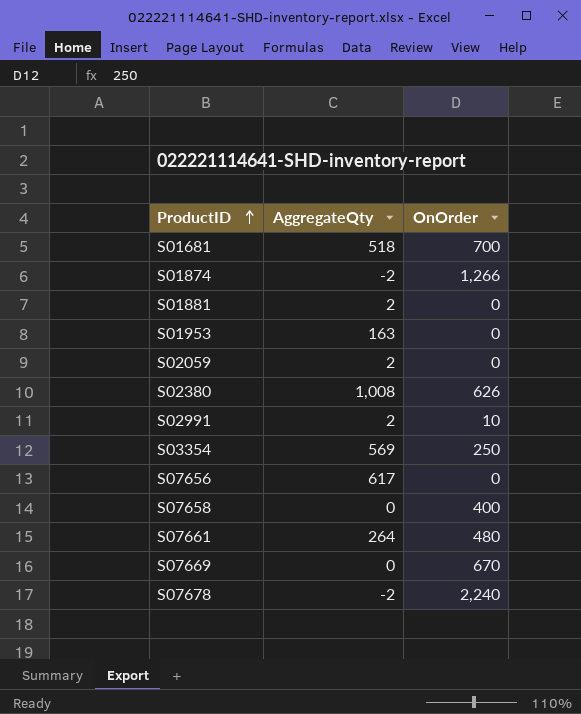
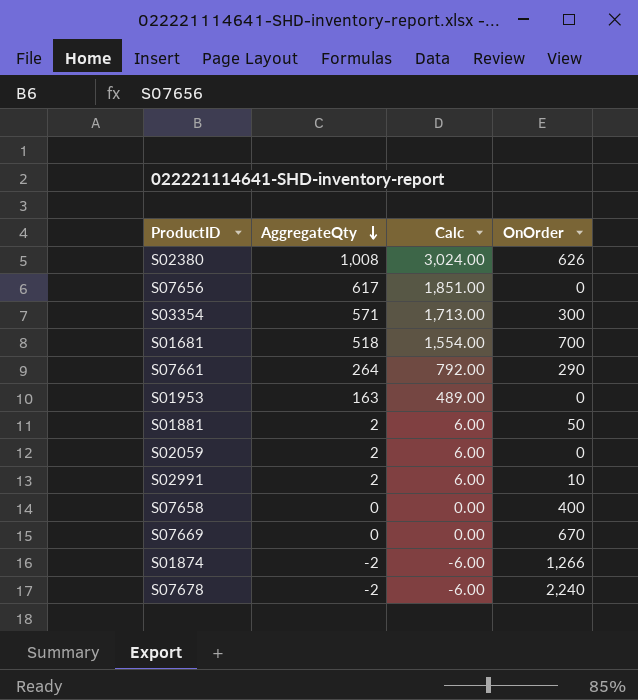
row order: ProductID ascending -> AggregateQty descending
column Calc | formula: none -> [AggregateQty] * 3
S03354 | AggregateQty: 569 -> 571
S03354 | OnOrder: 250 -> 300
S07661 | OnOrder: 480 -> 290
S01881 | OnOrder: 0 -> 50

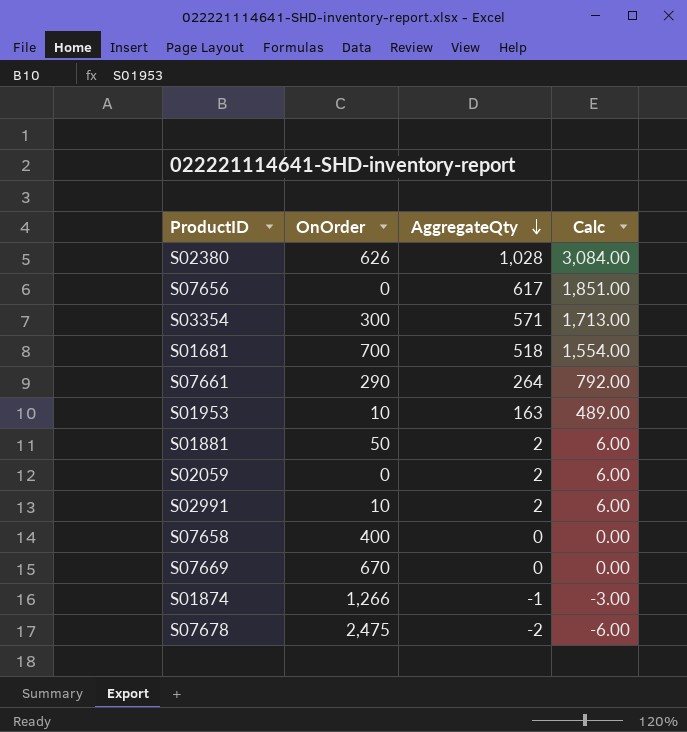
column OnOrder | position: 4 -> 2
S02380 | AggregateQty: 1,008 -> 1,028
S02380 | Calc: 3,024.00 -> 3,084.00
S01953 | OnOrder: 0 -> 10
S01874 | AggregateQty: -2 -> -1
S01874 | Calc: -6.00 -> -3.00
S07678 | OnOrder: 2,240 -> 2,475

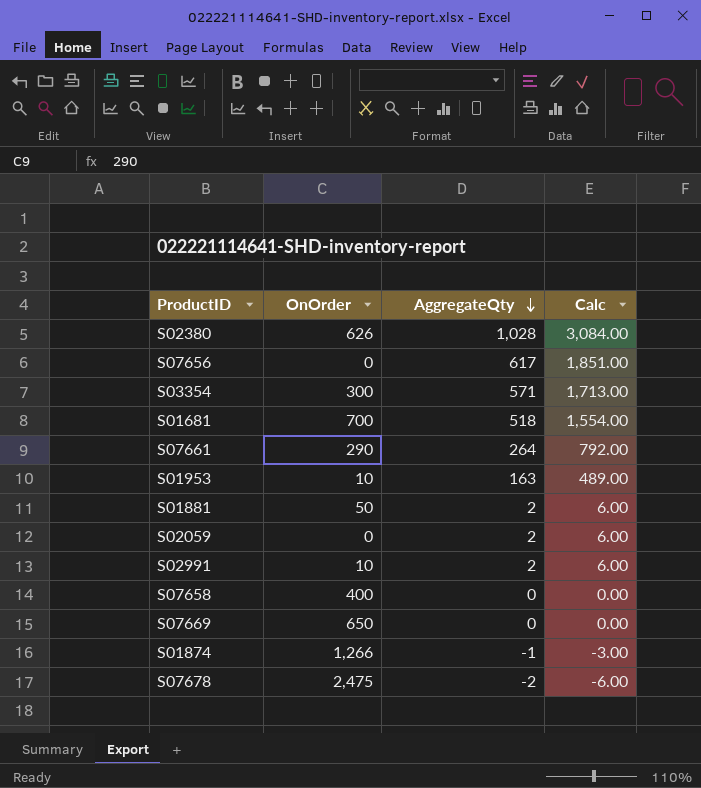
S07669 | OnOrder: 670 -> 650

